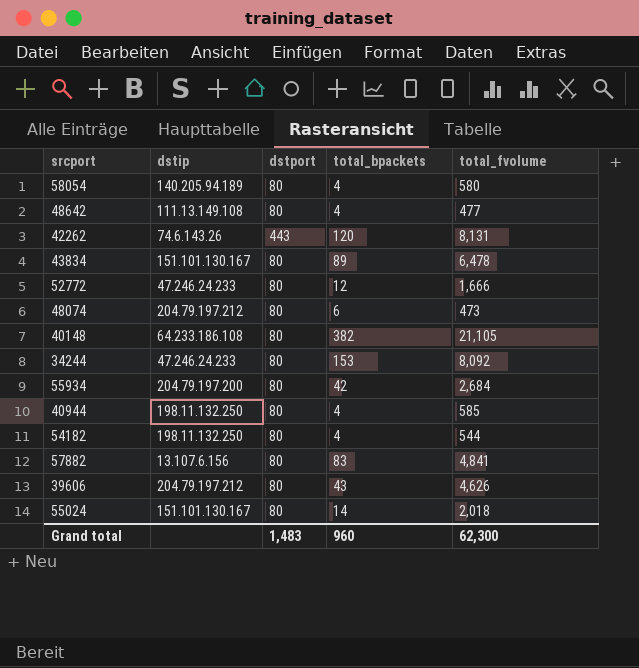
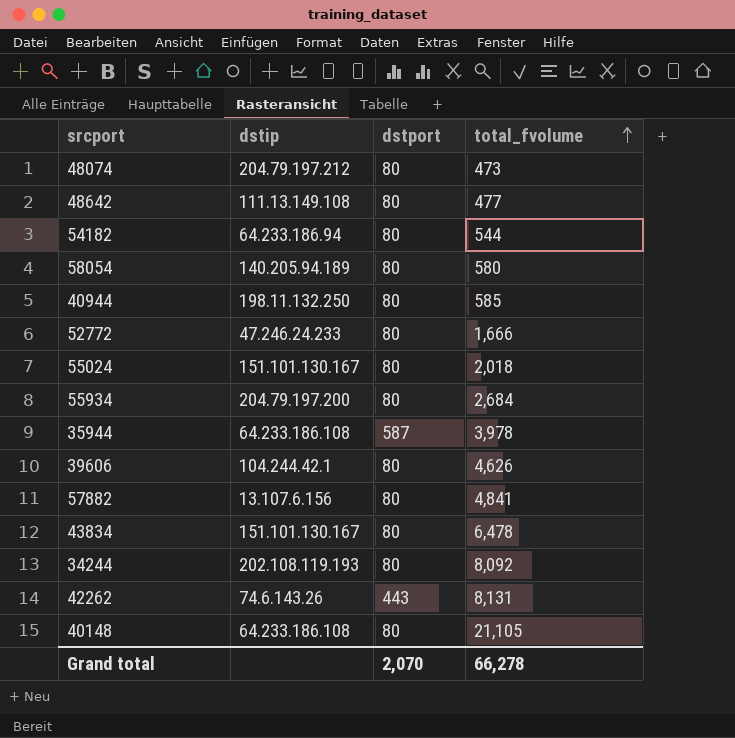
row order: none -> total_fvolume ascending
column total_bpackets | position: 4 -> none
54182 | dstip: 198.11.132.250 -> 64.233.186.94
row 35944: none -> 64.233.186.108 | 587 | 3,978
39606 | dstip: 204.79.197.212 -> 104.244.42.1
34244 | dstip: 47.246.24.233 -> 202.108.119.193
Grand total | dstport: 1,483 -> 2,070
Grand total | total_fvolume: 62,300 -> 66,278

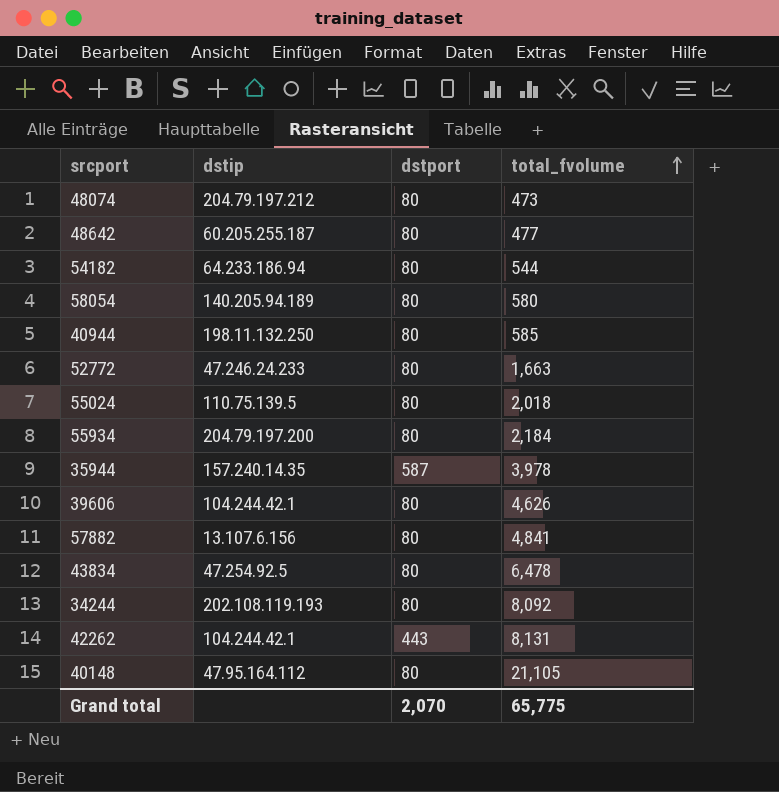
48642 | dstip: 111.13.149.108 -> 60.205.255.187
52772 | total_fvolume: 1,666 -> 1,663
55024 | dstip: 151.101.130.167 -> 110.75.139.5
55934 | total_fvolume: 2,684 -> 2,184
35944 | dstip: 64.233.186.108 -> 157.240.14.35
43834 | dstip: 151.101.130.167 -> 47.254.92.5
42262 | dstip: 74.6.143.26 -> 104.244.42.1
40148 | dstip: 64.233.186.108 -> 47.95.164.112
Grand total | total_fvolume: 66,278 -> 65,775

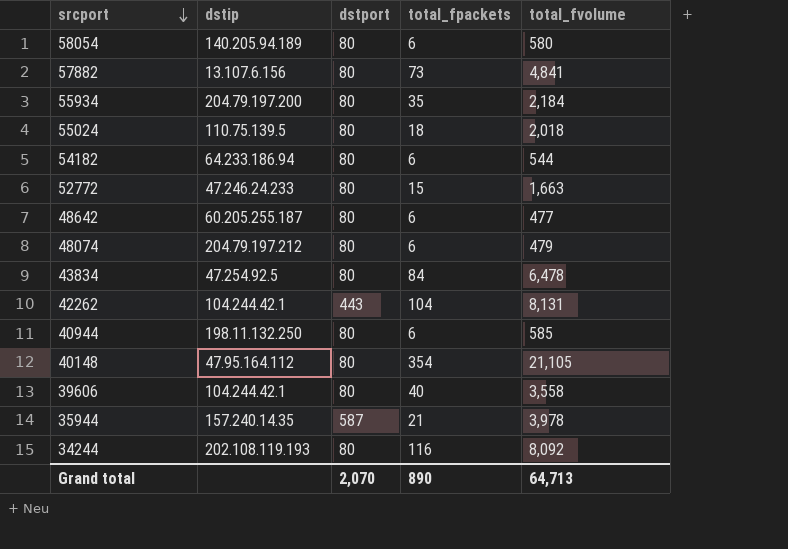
row order: total_fvolume ascending -> srcport descending
column total_fpackets | position: none -> 4
48074 | total_fvolume: 473 -> 479
39606 | total_fvolume: 4,626 -> 3,558
Grand total | total_fvolume: 65,775 -> 64,713

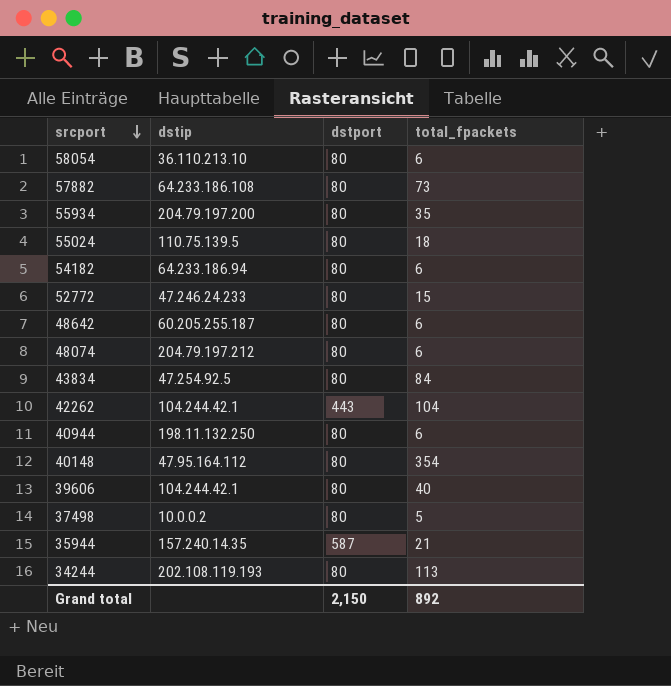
column total_fvolume | position: 5 -> none
58054 | dstip: 140.205.94.189 -> 36.110.213.10
57882 | dstip: 13.107.6.156 -> 64.233.186.108
row 37498: none -> 10.0.0.2 | 80 | 5
34244 | total_fpackets: 116 -> 113
Grand total | dstport: 2,070 -> 2,150
Grand total | total_fpackets: 890 -> 892

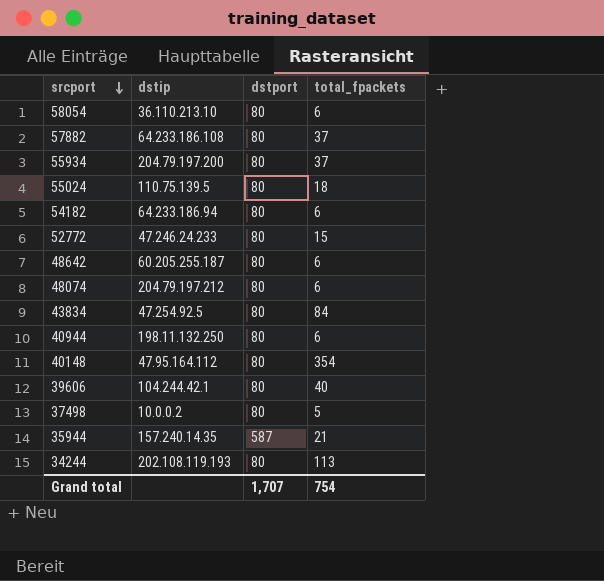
row 42262: 104.244.42.1 | 443 | 104 -> none
57882 | total_fpackets: 73 -> 37
55934 | total_fpackets: 35 -> 37
Grand total | dstport: 2,150 -> 1,707
Grand total | total_fpackets: 892 -> 754

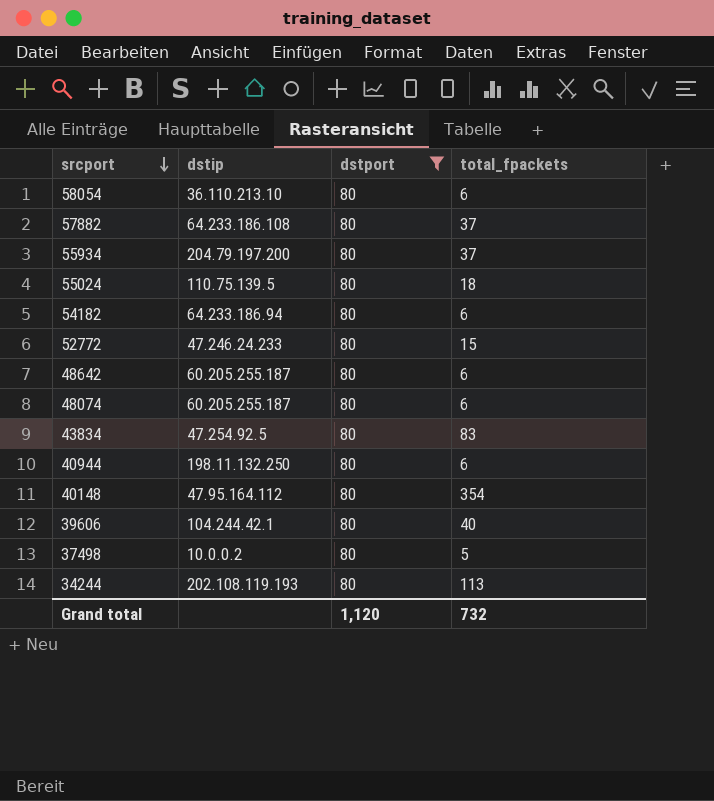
filter: none -> dstport = 80
48074 | dstip: 204.79.197.212 -> 60.205.255.187
43834 | total_fpackets: 84 -> 83
Grand total | dstport: 1,707 -> 1,120
Grand total | total_fpackets: 754 -> 732

